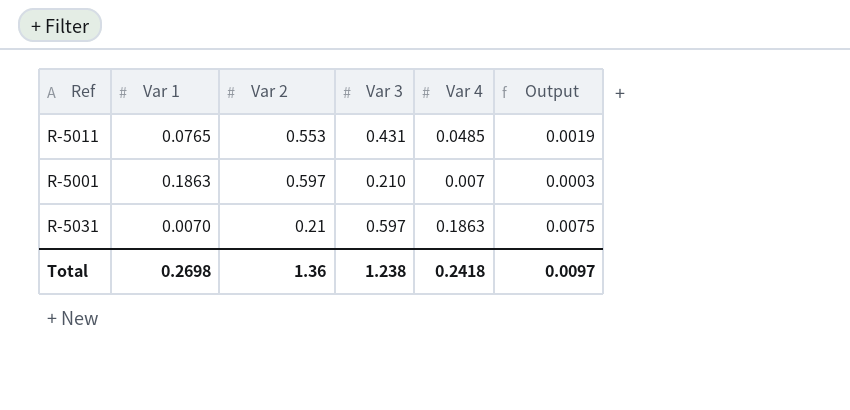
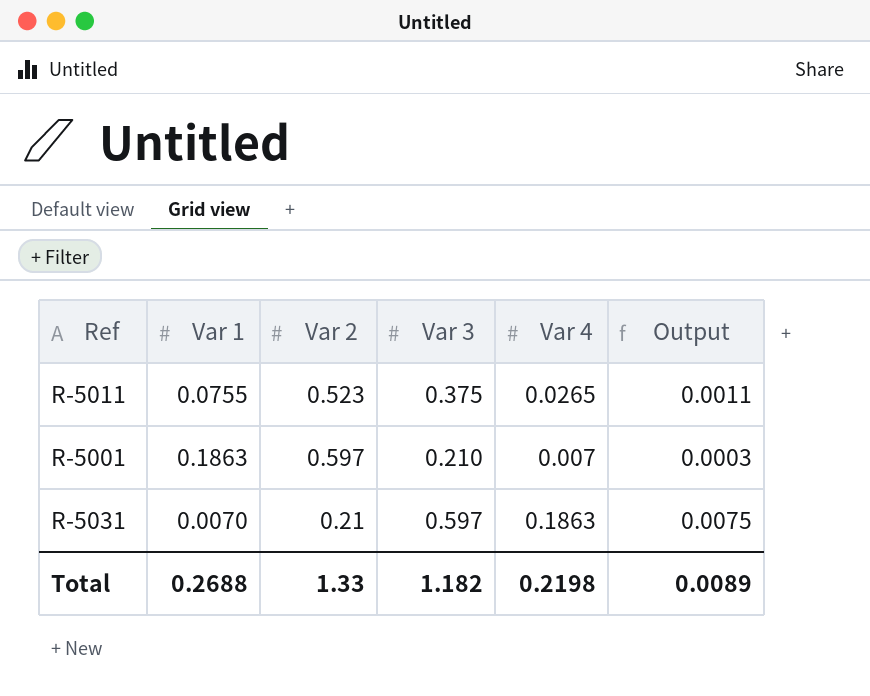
R-5011 | Var 1: 0.0765 -> 0.0755
R-5011 | Var 2: 0.553 -> 0.523
R-5011 | Var 3: 0.431 -> 0.375
R-5011 | Var 4: 0.0485 -> 0.0265
R-5011 | Output: 0.0019 -> 0.0011
Total | Var 1: 0.2698 -> 0.2688
Total | Var 2: 1.36 -> 1.33
Total | Var 3: 1.238 -> 1.182
Total | Var 4: 0.2418 -> 0.2198
Total | Output: 0.0097 -> 0.0089

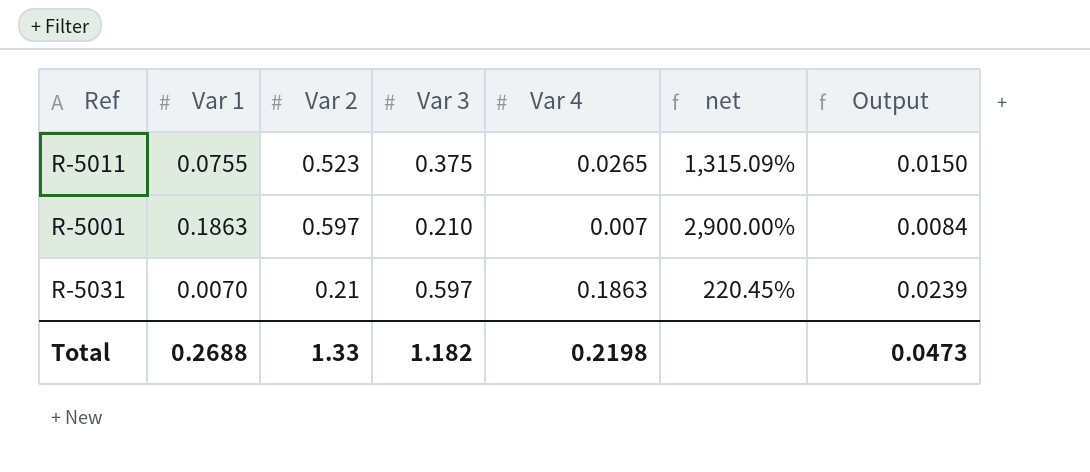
column net | formula: none -> ([Var 3] - [Var 4]) / [Var 4]
column Output | formula: [Var 4] * 0.04 -> [Var 3] * 0.04
Total | Output: 0.0089 -> 0.0473

